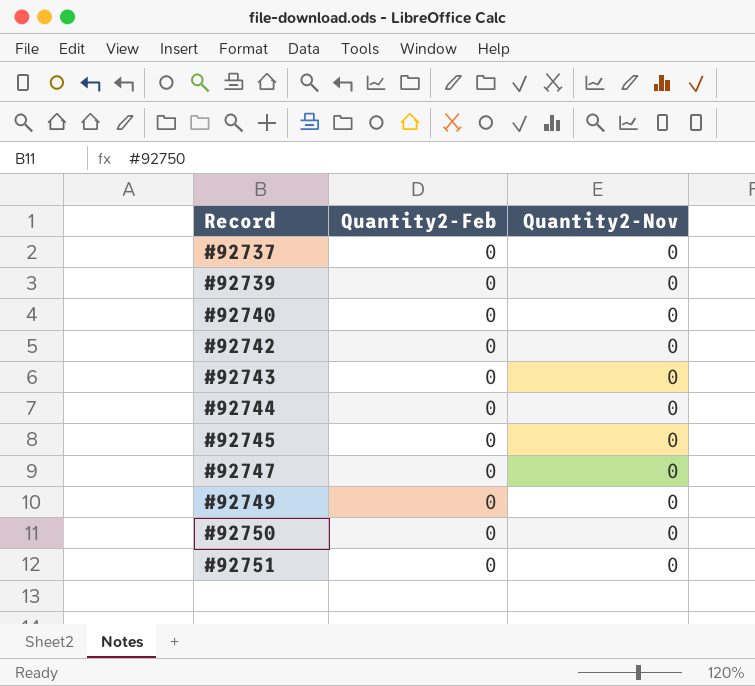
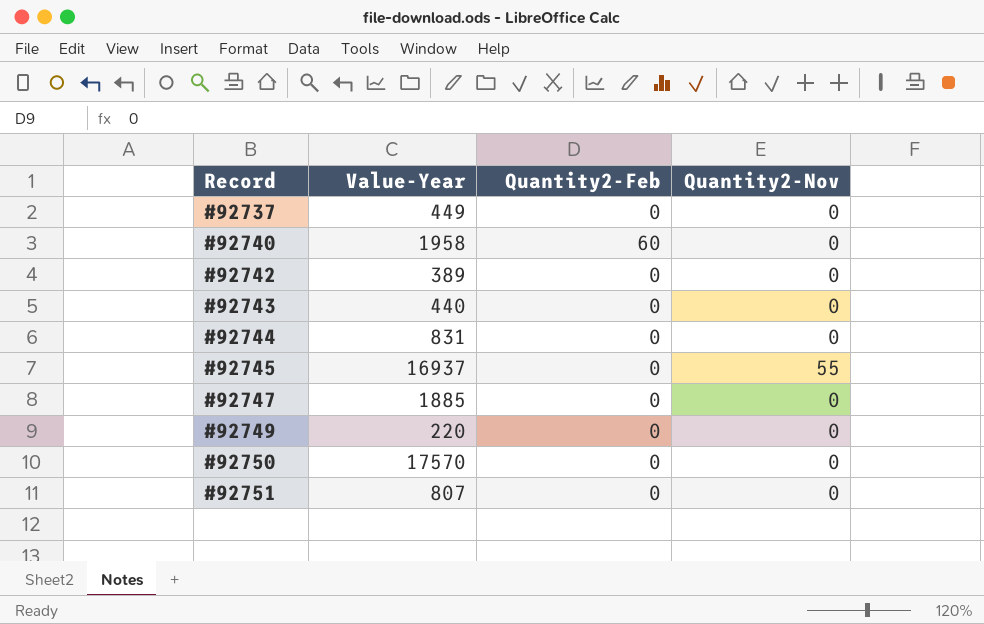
column Value-Year | position: none -> 2
row #92739: 0 | 0 -> none
#92740 | Quantity2-Feb: 0 -> 60
#92745 | Quantity2-Nov: 0 -> 55

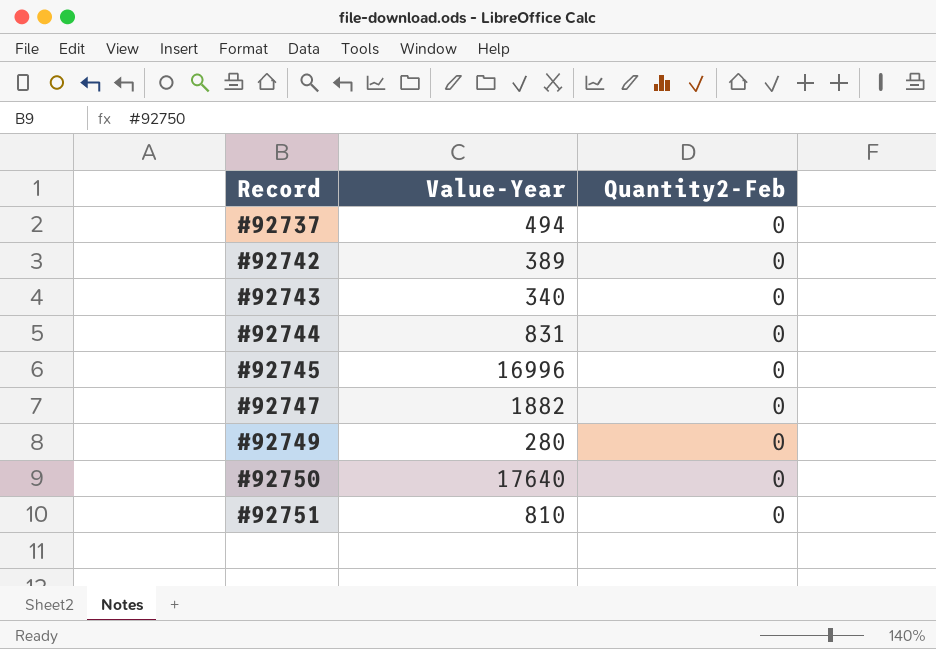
column Quantity2-Nov | position: 4 -> none
row #92740: 1958 | 60 | 0 -> none
#92737 | Value-Year: 449 -> 494
#92743 | Value-Year: 440 -> 340
#92745 | Value-Year: 16937 -> 16996
#92747 | Value-Year: 1885 -> 1882
#92749 | Value-Year: 220 -> 280
#92750 | Value-Year: 17570 -> 17640
#92751 | Value-Year: 807 -> 810

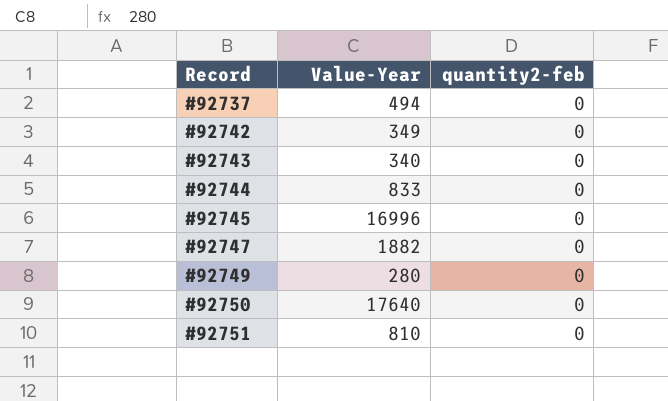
column name: Quantity2-Feb -> quantity2-feb
#92742 | Value-Year: 389 -> 349
#92744 | Value-Year: 831 -> 833

